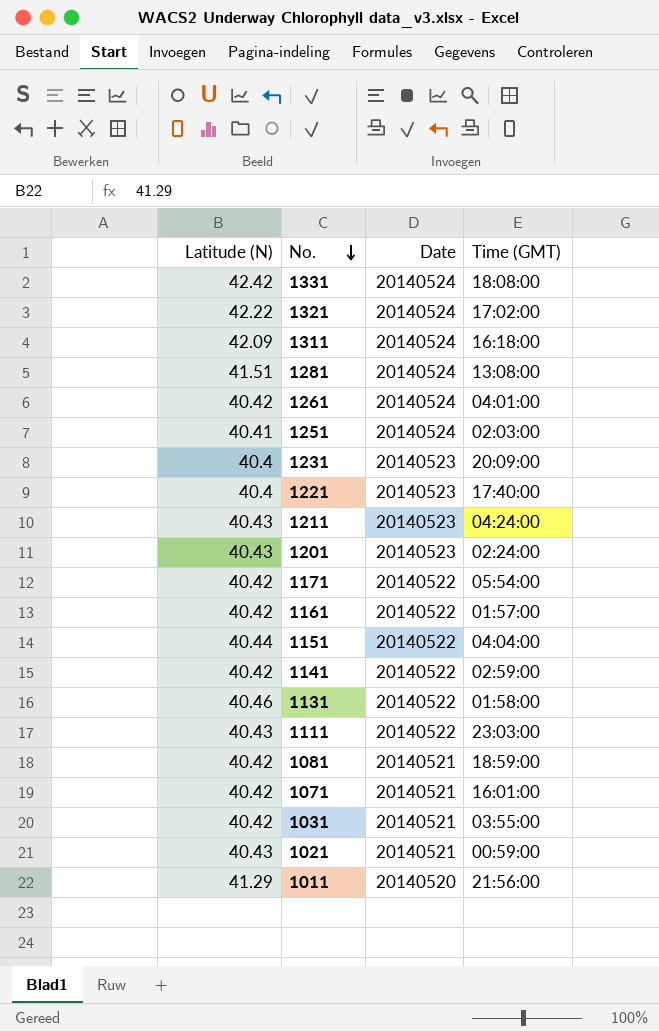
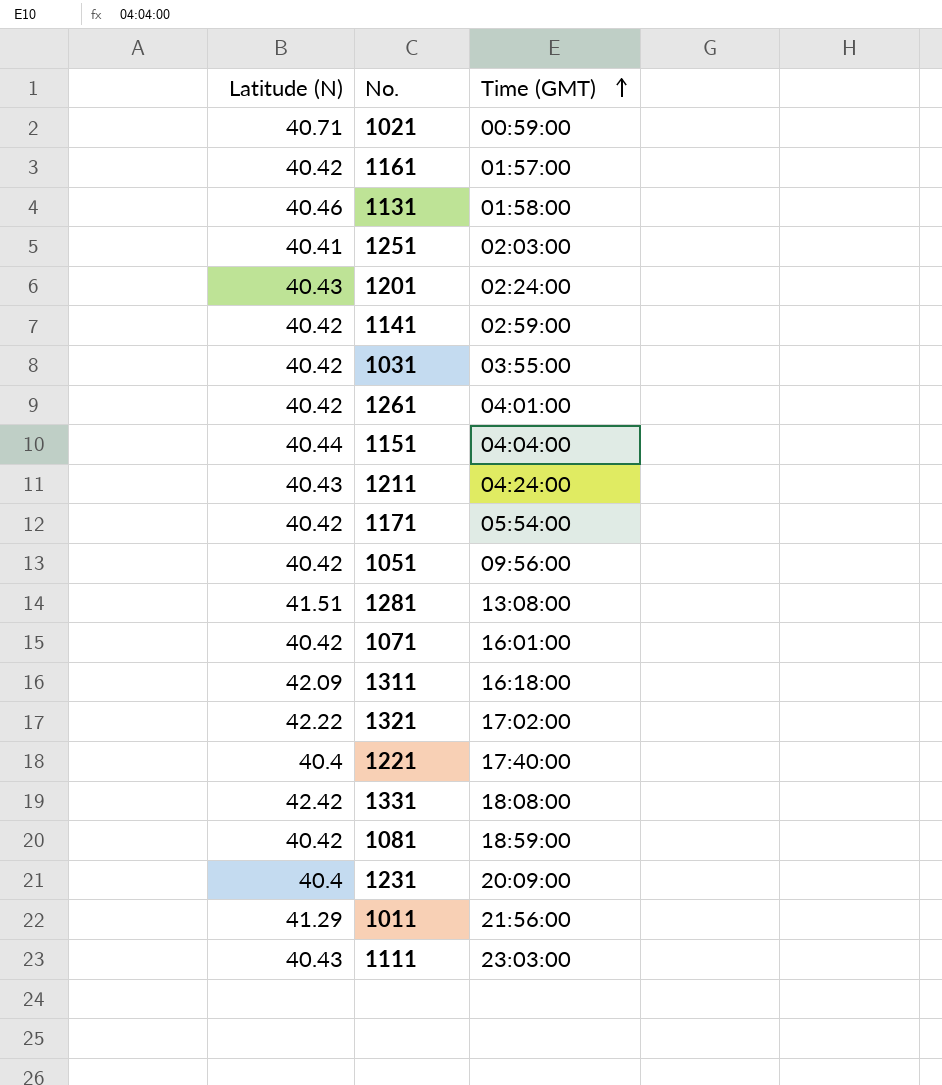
row order: No. descending -> Time (GMT) ascending
column Date | position: 3 -> none
1021 | Latitude (N): 40.43 -> 40.71
row 1051: none -> 40.42 | 09:56:00

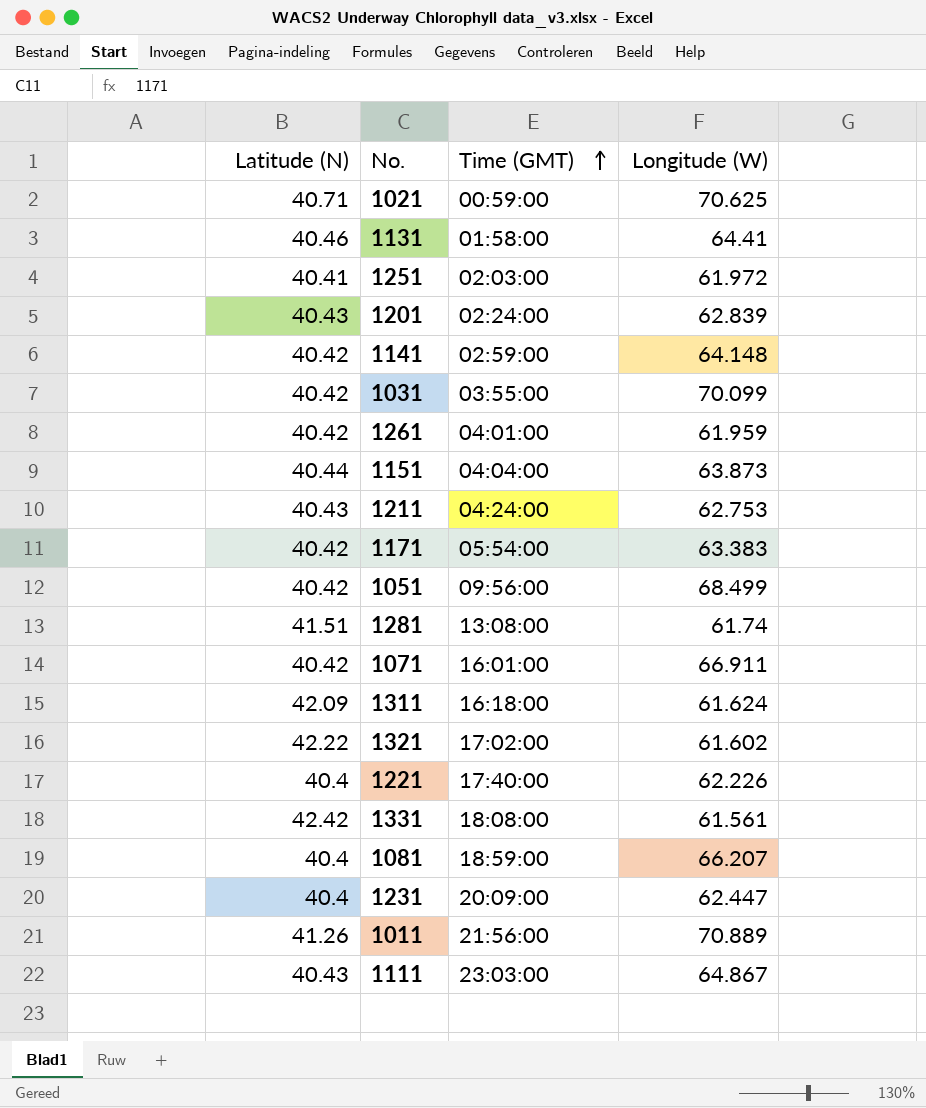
column Longitude (W) | position: none -> 4
row 1161: 40.42 | 01:57:00 -> none
1081 | Latitude (N): 40.42 -> 40.4
1011 | Latitude (N): 41.29 -> 41.26

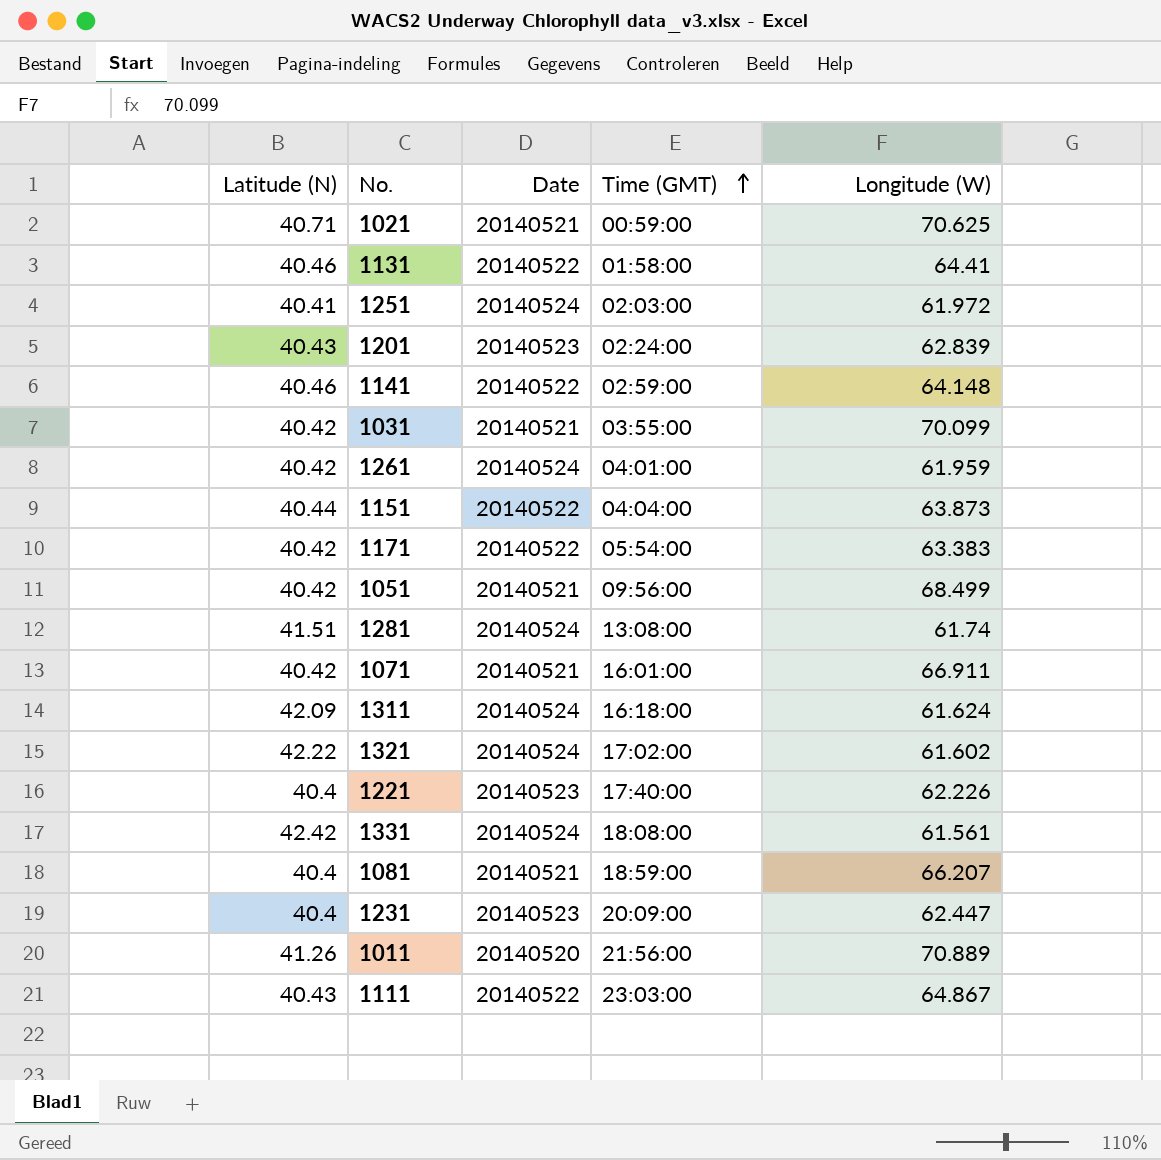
column Date | position: none -> 3
row 1211: 40.43 | 04:24:00 | 62.753 -> none
1141 | Latitude (N): 40.42 -> 40.46

